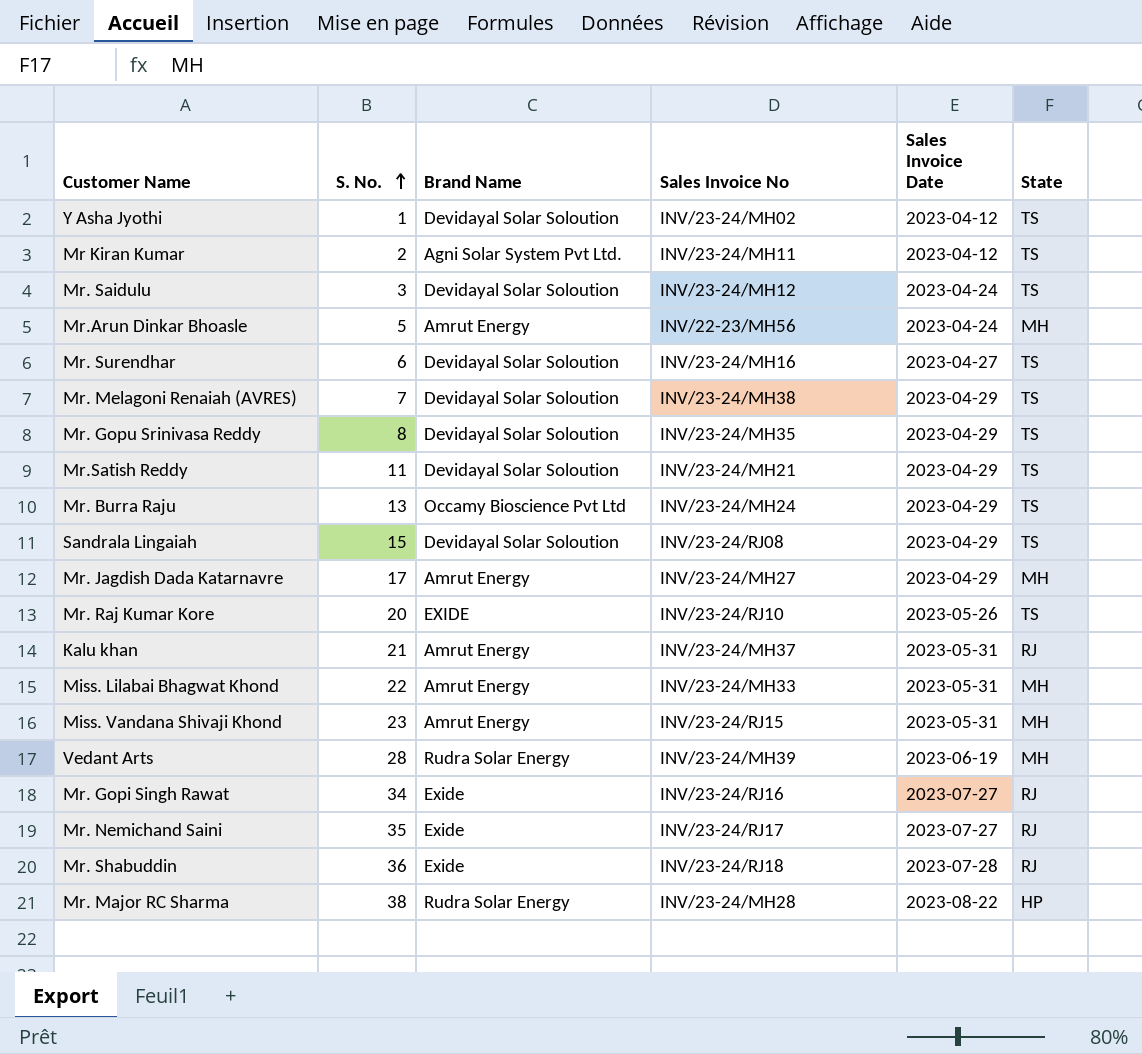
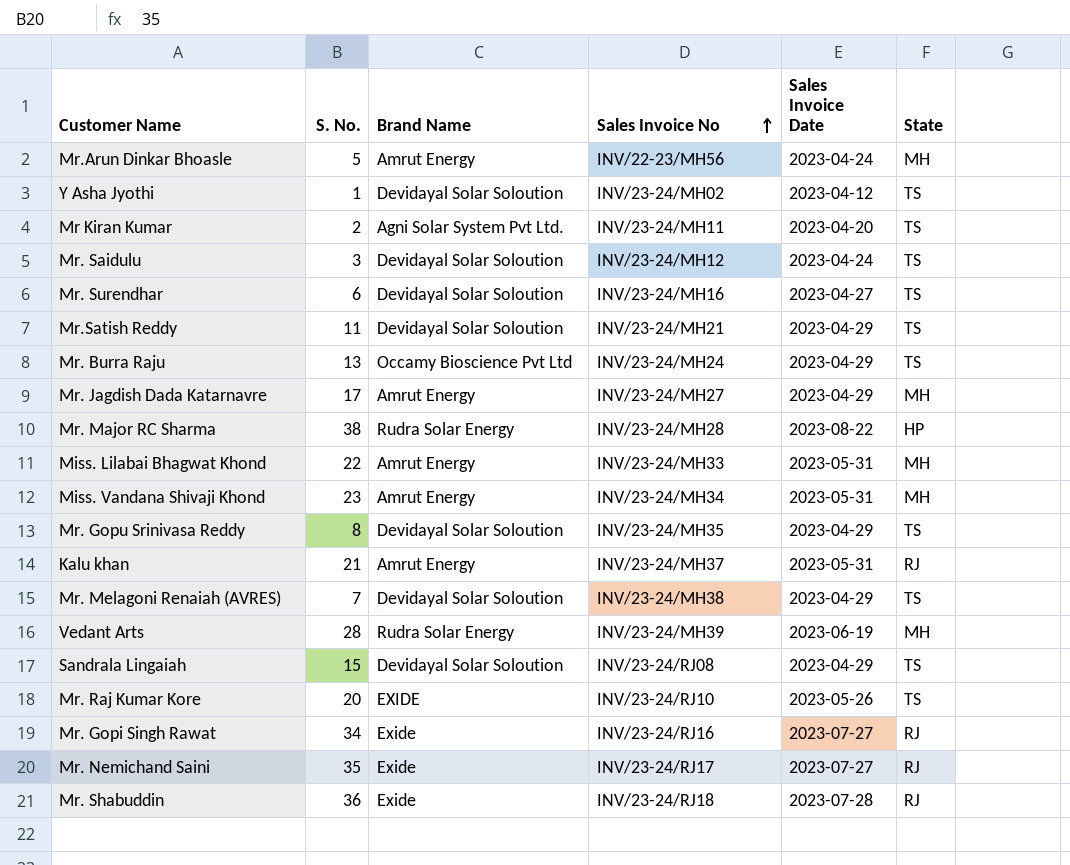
row order: S. No. ascending -> Sales Invoice No ascending
Mr Kiran Kumar | Sales Invoice Date: 2023-04-12 -> 2023-04-20
Miss. Vandana Shivaji Khond | Sales Invoice No: INV/23-24/RJ15 -> INV/23-24/MH34

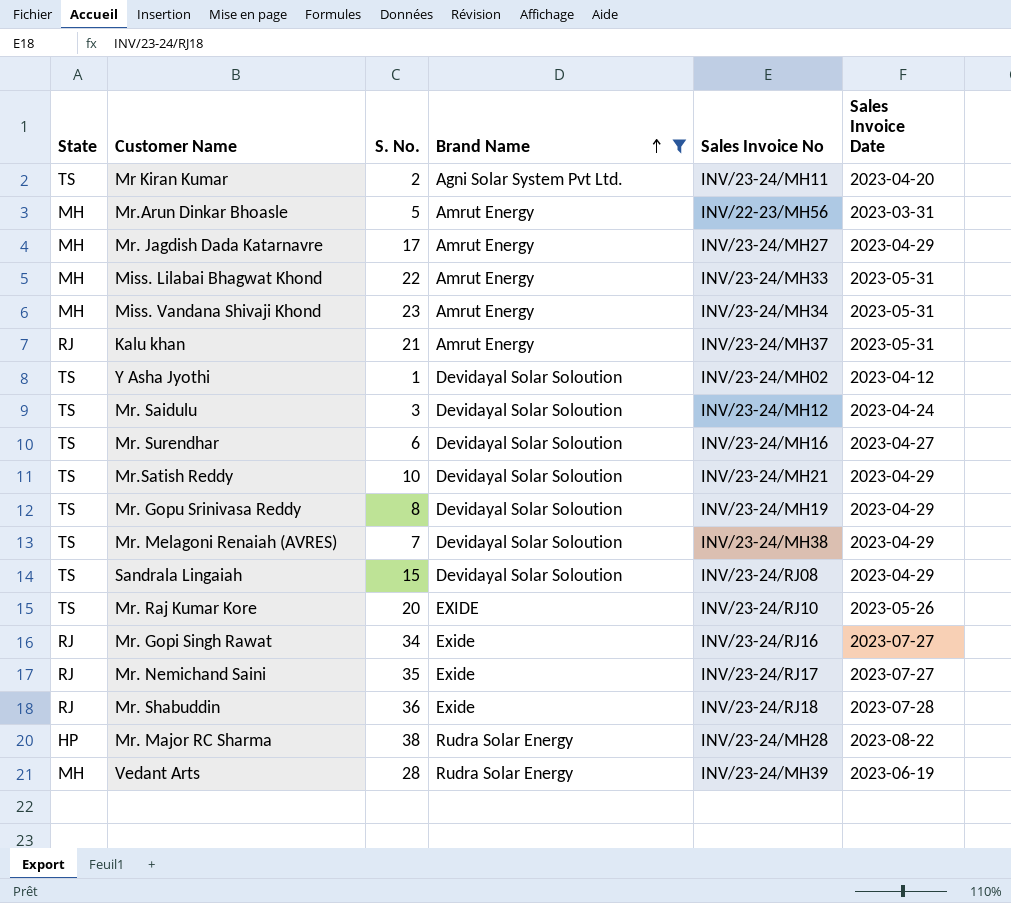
filter: none -> Brand Name != Occamy Bioscience Pvt Ltd
row order: Sales Invoice No ascending -> Brand Name ascending
column State | position: 6 -> 1
Mr.Arun Dinkar Bhoasle | Sales Invoice Date: 2023-04-24 -> 2023-03-31
Mr.Satish Reddy | S. No.: 11 -> 10
Mr. Gopu Srinivasa Reddy | Sales Invoice No: INV/23-24/MH35 -> INV/23-24/MH19

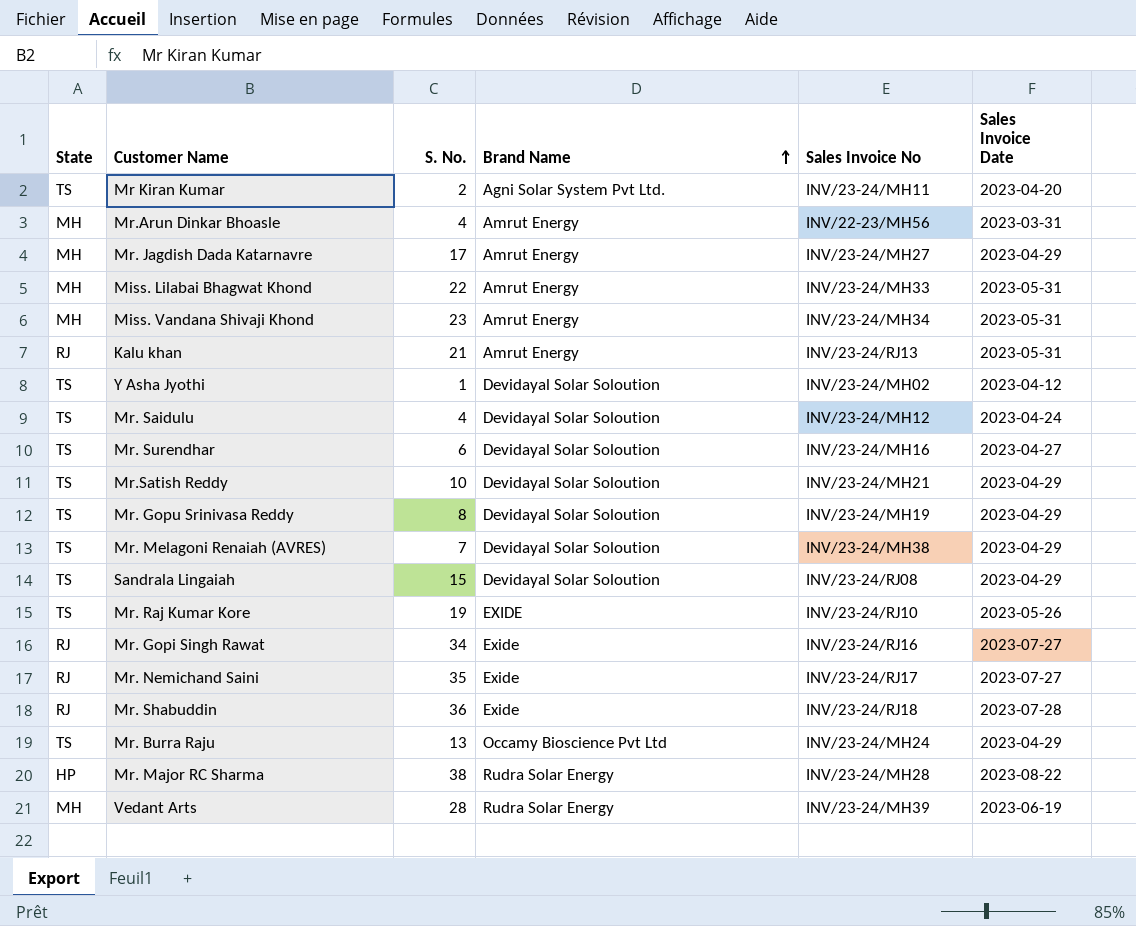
filter: Brand Name != Occamy Bioscience Pvt Ltd -> none
Mr.Arun Dinkar Bhoasle | S. No.: 5 -> 4
Kalu khan | Sales Invoice No: INV/23-24/MH37 -> INV/23-24/RJ13
Mr. Saidulu | S. No.: 3 -> 4
Mr. Raj Kumar Kore | S. No.: 20 -> 19

